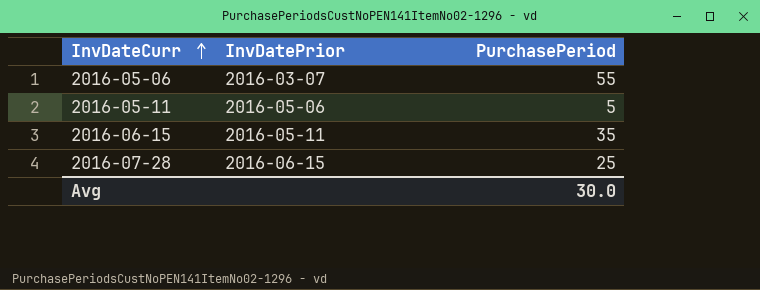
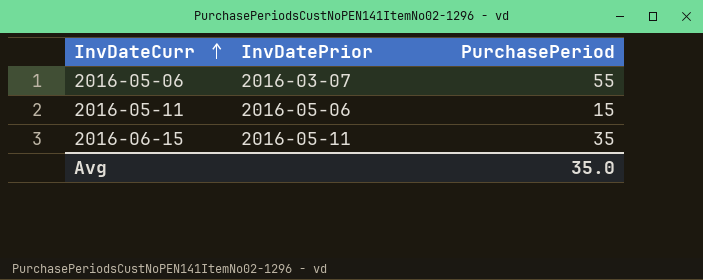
row 2016-07-28: 2016-06-15 | 25 -> none
2016-05-11 | PurchasePeriod: 5 -> 15
Avg | PurchasePeriod: 30.0 -> 35.0

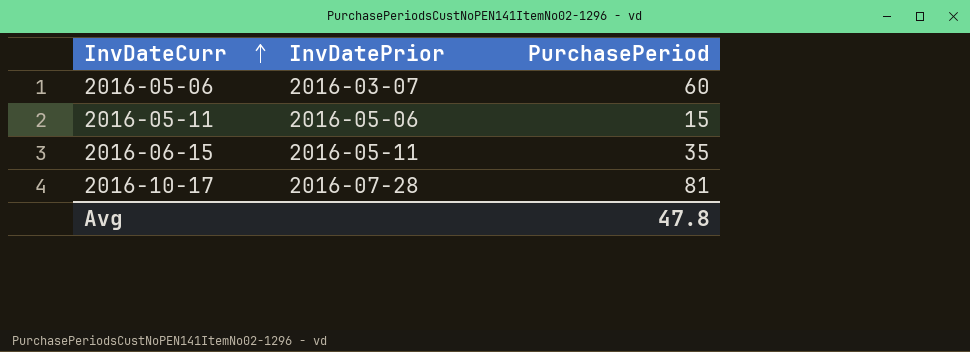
2016-05-06 | PurchasePeriod: 55 -> 60
row 2016-10-17: none -> 2016-07-28 | 81
Avg | PurchasePeriod: 35.0 -> 47.8

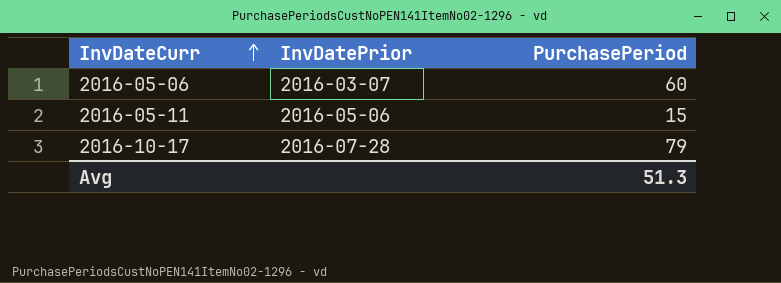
row 2016-06-15: 2016-05-11 | 35 -> none
2016-10-17 | PurchasePeriod: 81 -> 79
Avg | PurchasePeriod: 47.8 -> 51.3

